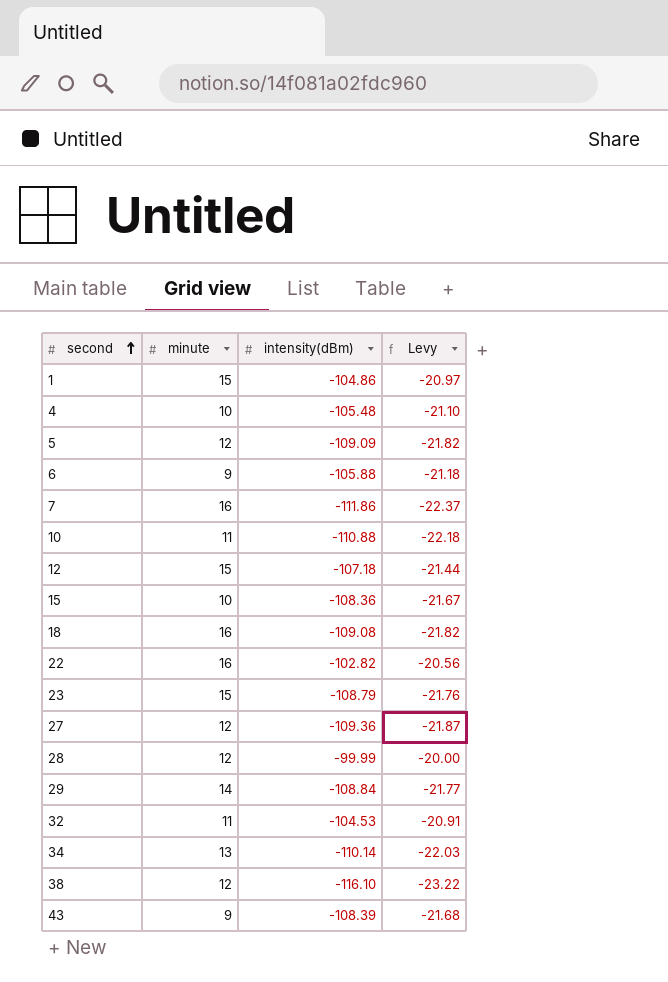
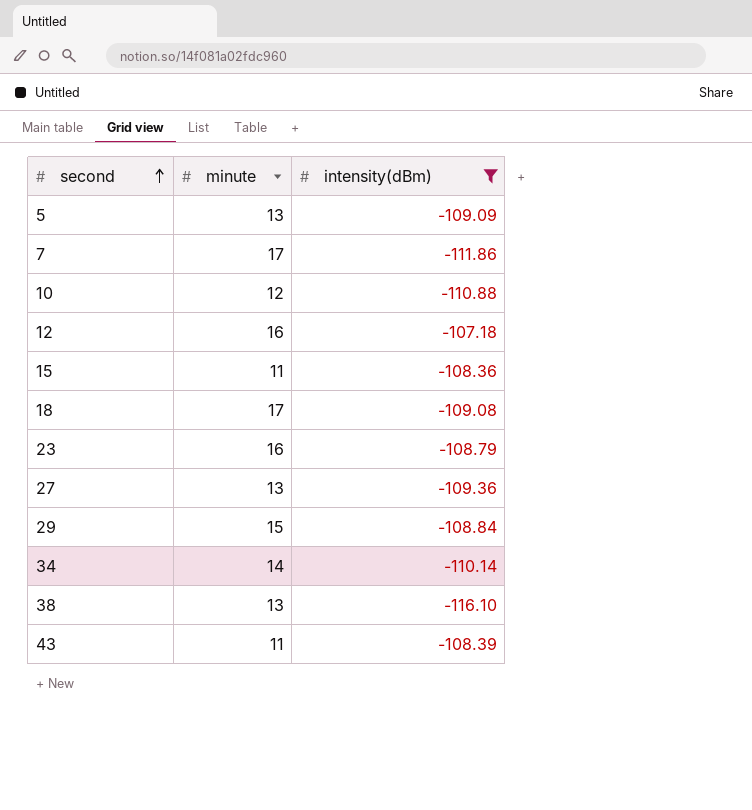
filter: none -> intensity(dBm) <= -107.18
column Levy | formula: [intensity(dBm)] * 0.2 -> none
5 | minute: 12 -> 13
7 | minute: 16 -> 17
10 | minute: 11 -> 12
12 | minute: 15 -> 16
15 | minute: 10 -> 11
18 | minute: 16 -> 17
23 | minute: 15 -> 16
27 | minute: 12 -> 13
29 | minute: 14 -> 15
34 | minute: 13 -> 14
38 | minute: 12 -> 13
43 | minute: 9 -> 11

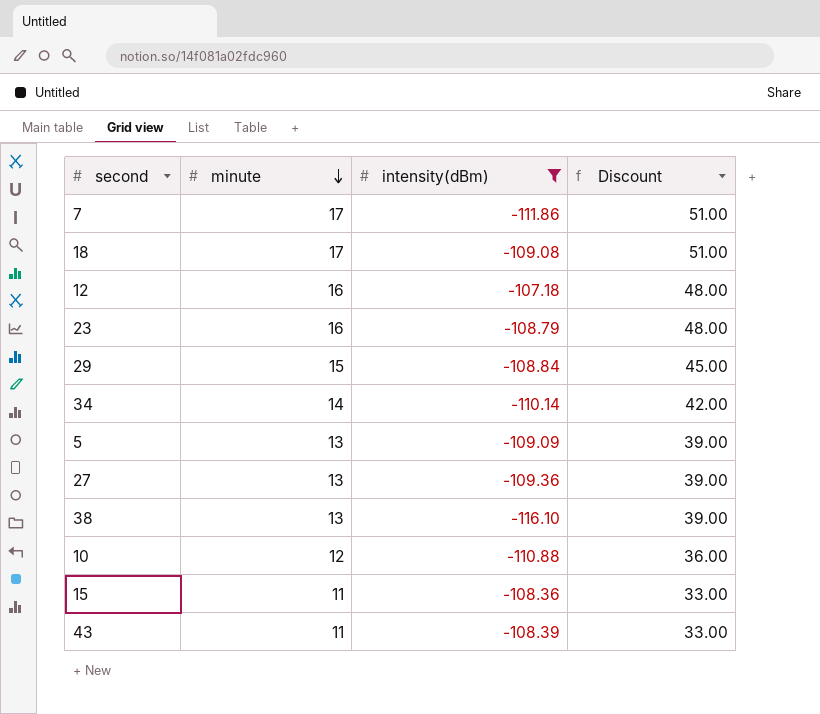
row order: second ascending -> minute descending
column Discount | formula: none -> [minute] * 3

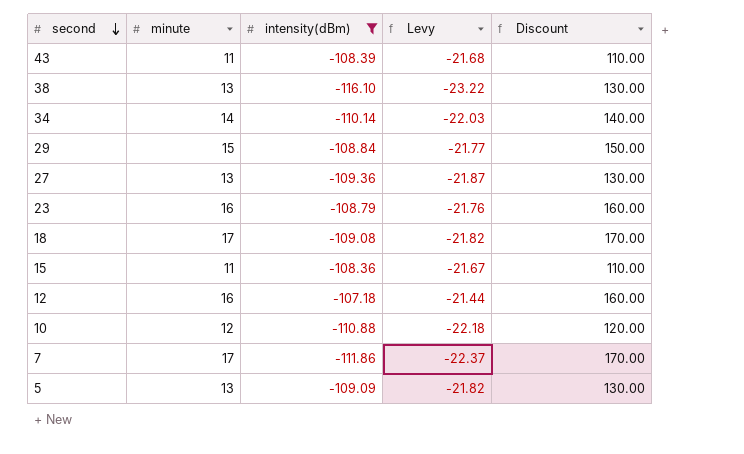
row order: minute descending -> second descending
column Levy | formula: none -> [intensity(dBm)] * 0.2
column Discount | formula: [minute] * 3 -> [minute] * 10

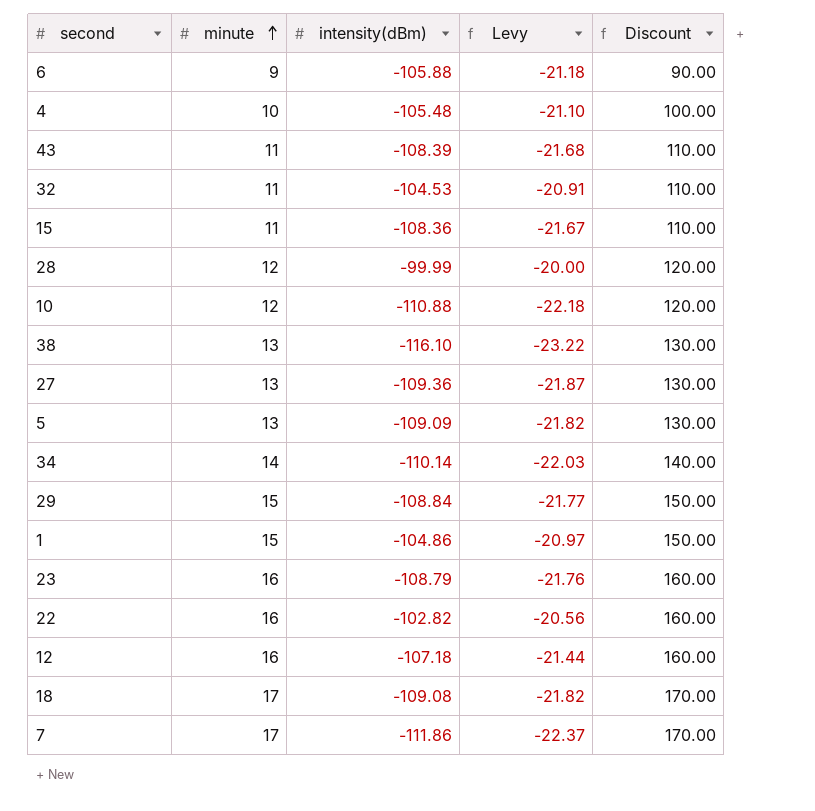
filter: intensity(dBm) <= -107.18 -> none
row order: second descending -> minute ascending

